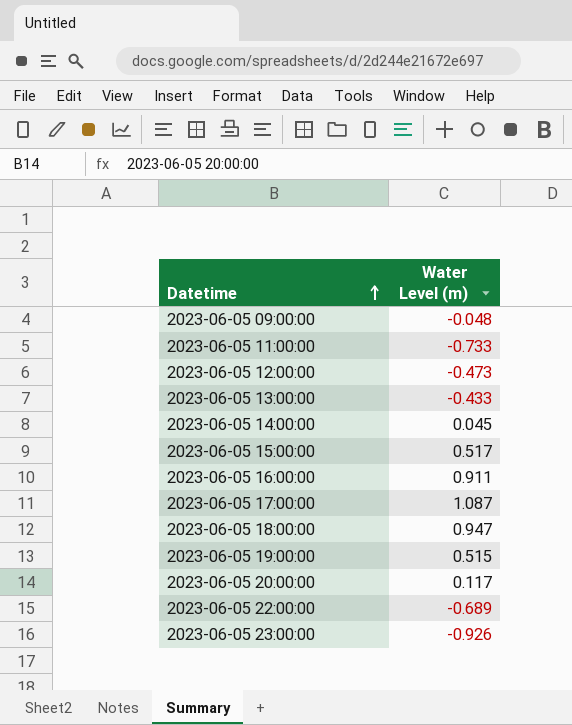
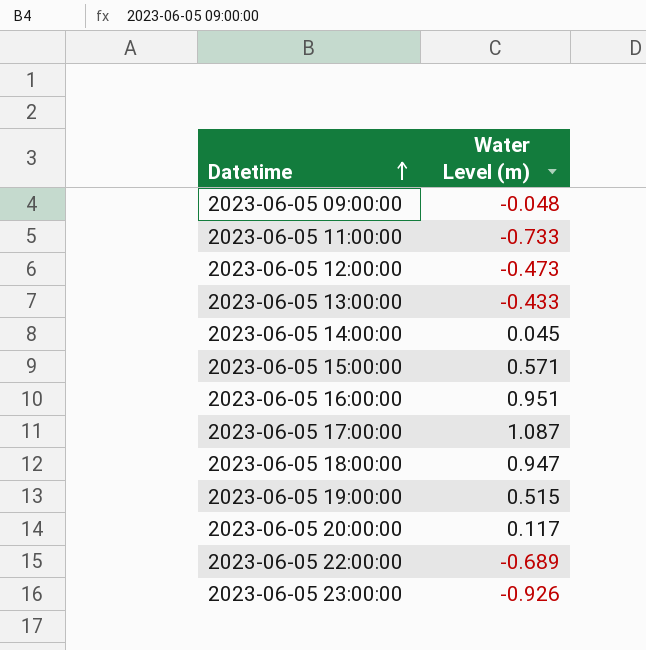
2023-06-05 15:00:00 | Water Level (m): 0.517 -> 0.571
2023-06-05 16:00:00 | Water Level (m): 0.911 -> 0.951

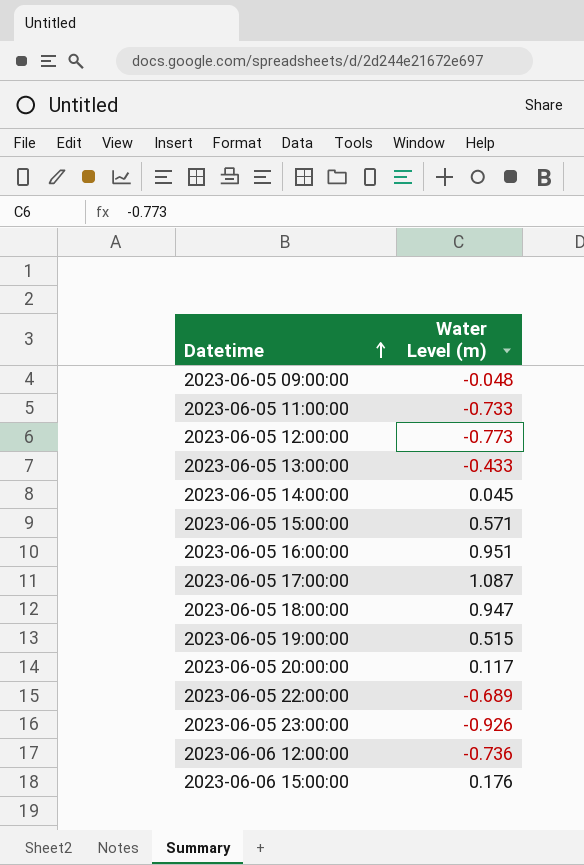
2023-06-05 12:00:00 | Water Level (m): -0.473 -> -0.773
row 2023-06-06 12:00:00: none -> -0.736
row 2023-06-06 15:00:00: none -> 0.176

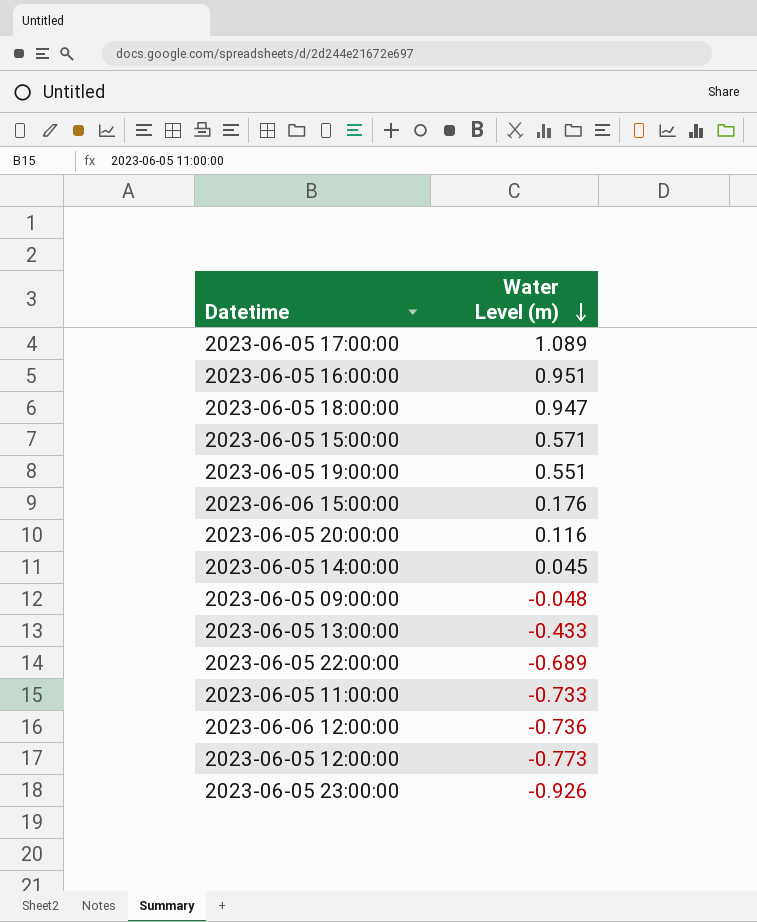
row order: Datetime ascending -> Water Level (m) descending
2023-06-05 17:00:00 | Water Level (m): 1.087 -> 1.089
2023-06-05 19:00:00 | Water Level (m): 0.515 -> 0.551
2023-06-05 20:00:00 | Water Level (m): 0.117 -> 0.116

